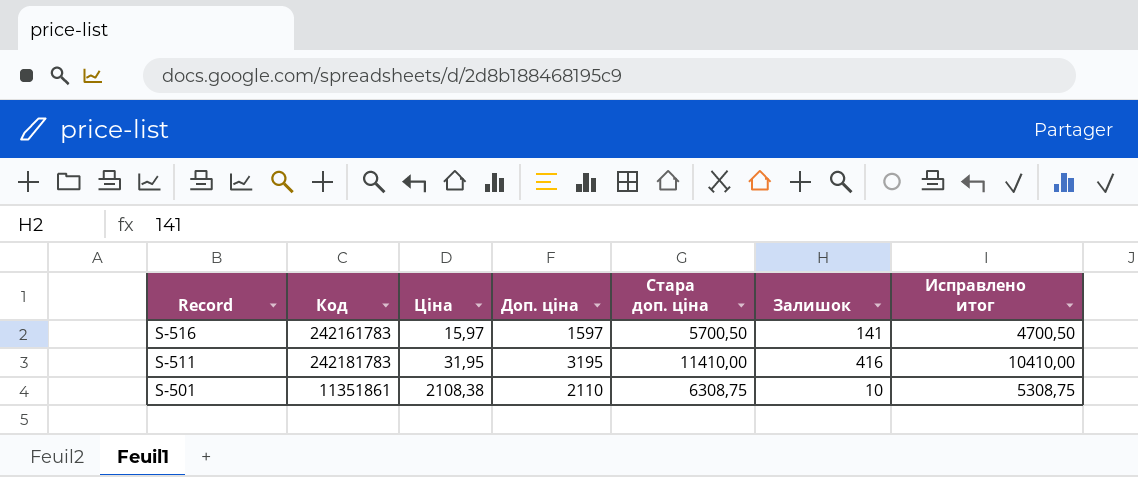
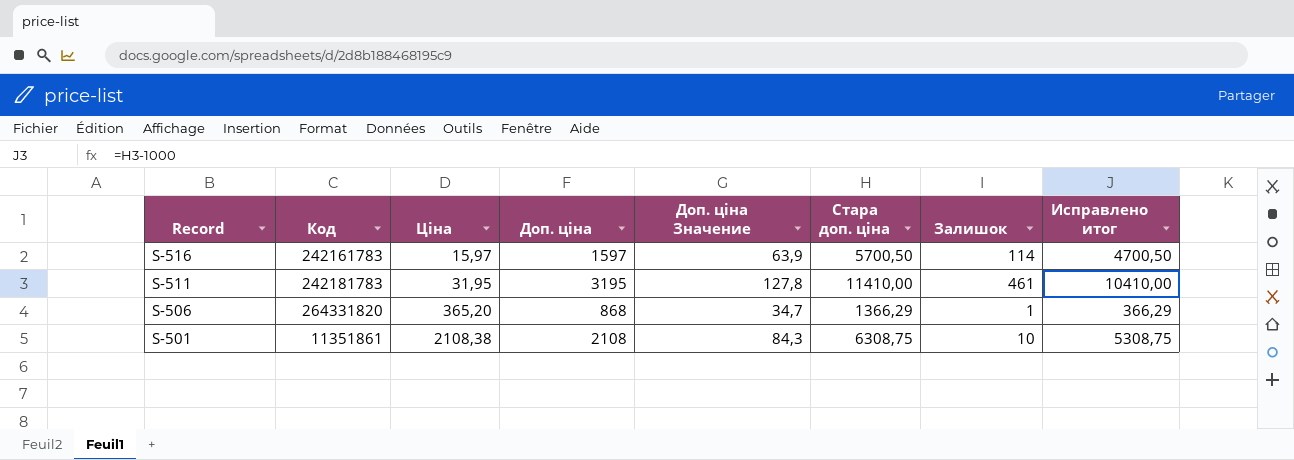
column Доп. ціна Значение | formula: none -> [Доп. ціна] * 0,04
S-516 | Залишок: 141 -> 114
S-511 | Залишок: 416 -> 461
row S-506: none -> 264331820 | 365,20 | 868 | 34,7 | 1366,29 | 1 | 366,29
S-501 | Доп. ціна: 2110 -> 2108

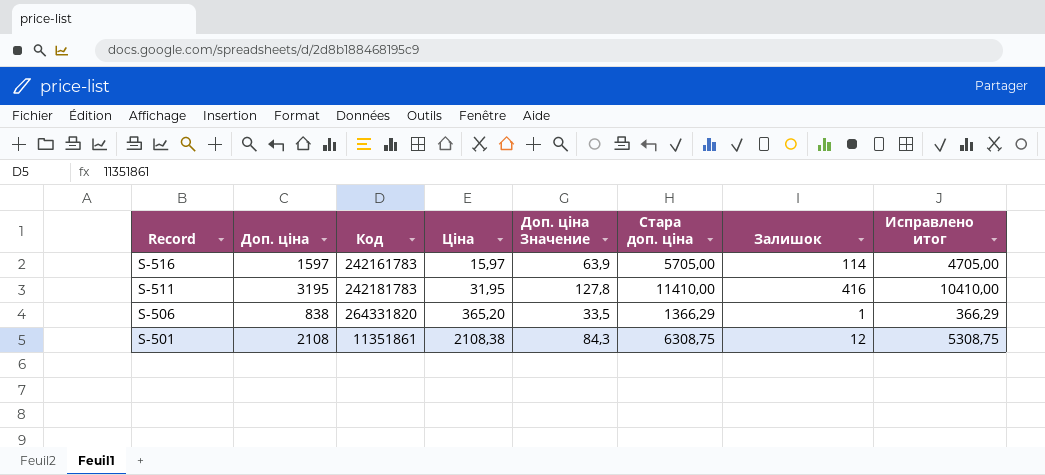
column Доп. ціна | position: 4 -> 2
S-516 | Стара доп. ціна: 5700,50 -> 5705,00
S-516 | Исправлено итог: 4700,50 -> 4705,00
S-511 | Залишок: 461 -> 416
S-506 | Доп. ціна: 868 -> 838
S-506 | Доп. ціна Значение: 34,7 -> 33,5
S-501 | Залишок: 10 -> 12

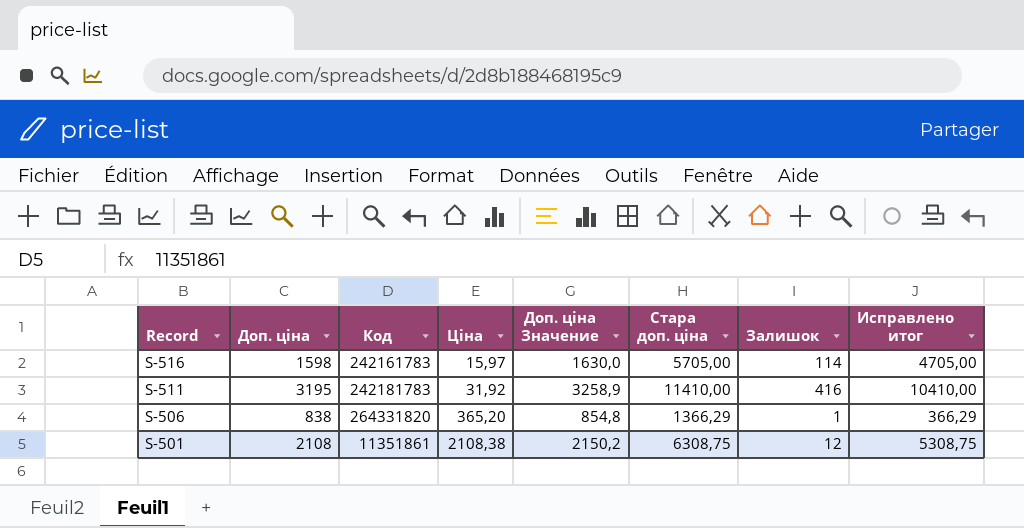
column Доп. ціна Значение | formula: [Доп. ціна] * 0,04 -> [Доп. ціна] * 1,02
S-516 | Доп. ціна: 1597 -> 1598
S-511 | Ціна: 31,95 -> 31,92

